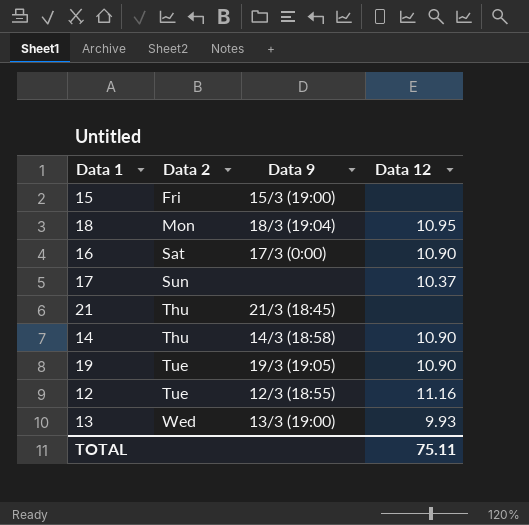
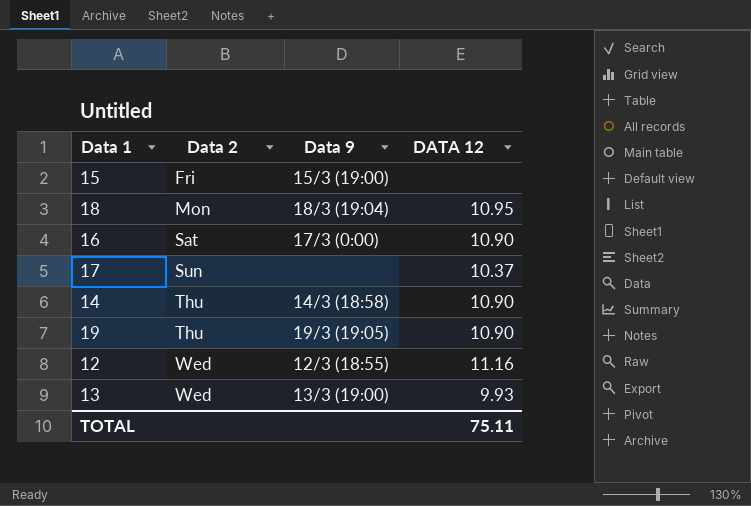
column name: Data 12 -> DATA 12
row 21: Thu | 21/3 (18:45) | none -> none
19 | Data 2: Tue -> Thu
12 | Data 2: Tue -> Wed

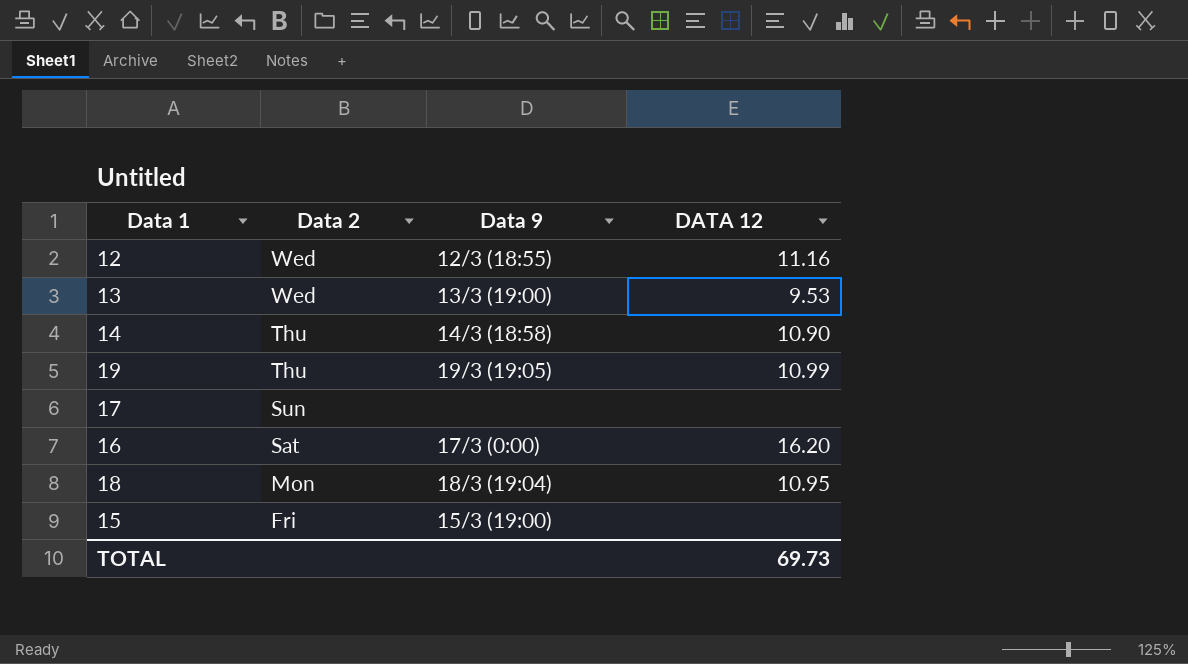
row order: Data 2 ascending -> Data 2 descending
13 | DATA 12: 9.93 -> 9.53
19 | DATA 12: 10.90 -> 10.99
17 | DATA 12: 10.37 -> none
16 | DATA 12: 10.90 -> 16.20
TOTAL | DATA 12: 75.11 -> 69.73

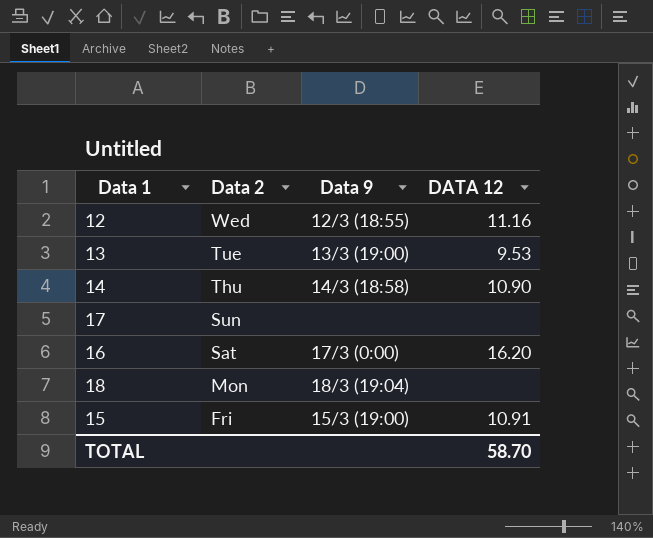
row 19: Thu | 19/3 (19:05) | 10.99 -> none
13 | Data 2: Wed -> Tue
18 | DATA 12: 10.95 -> none
15 | DATA 12: none -> 10.91
TOTAL | DATA 12: 69.73 -> 58.70

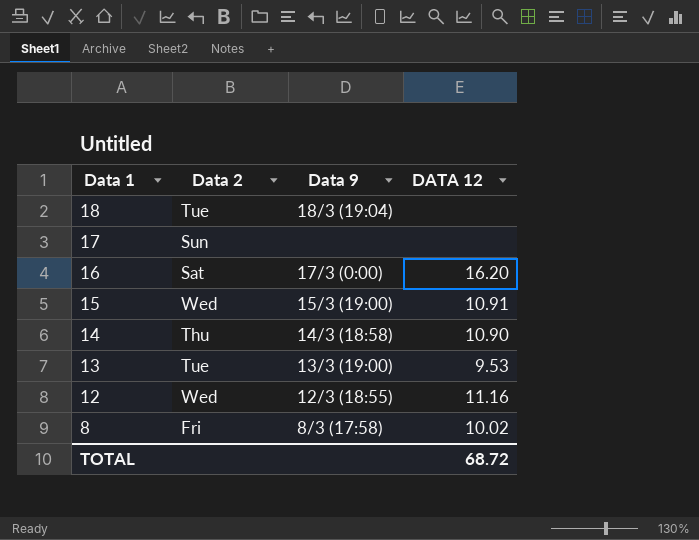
row order: Data 2 descending -> Data 1 descending
18 | Data 2: Mon -> Tue
15 | Data 2: Fri -> Wed
row 8: none -> Fri | 8/3 (17:58) | 10.02
TOTAL | DATA 12: 58.70 -> 68.72

